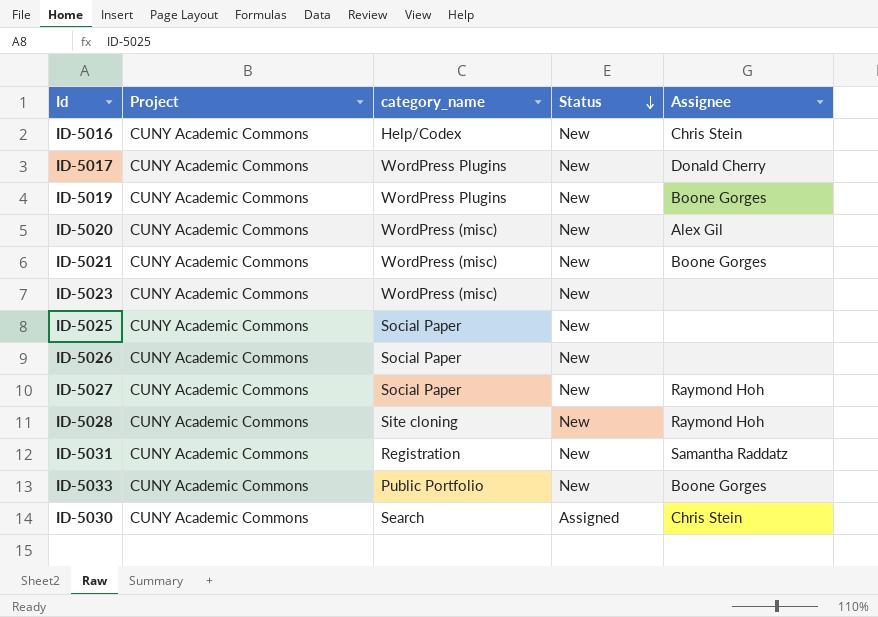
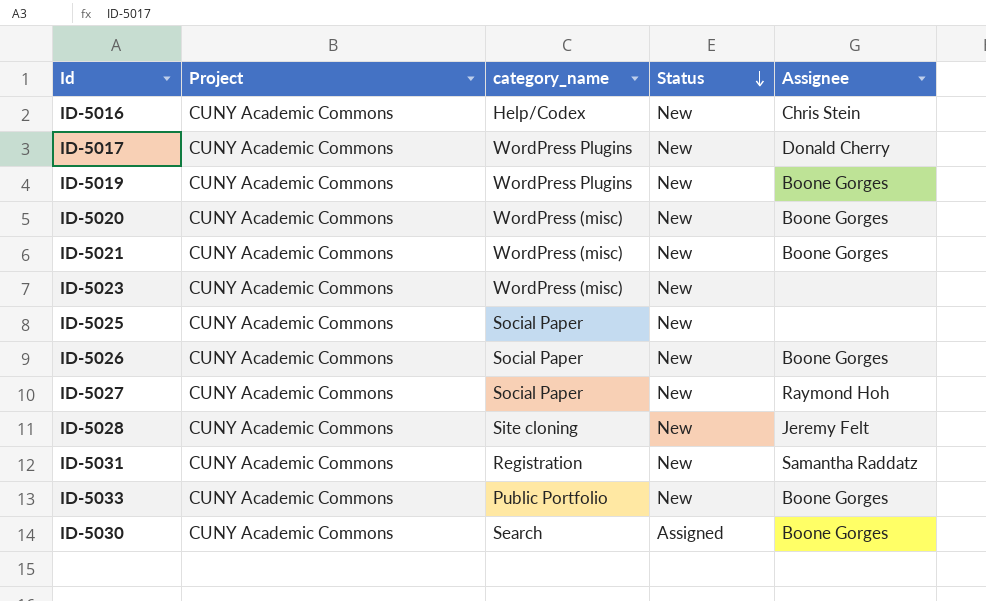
ID-5020 | Assignee: Alex Gil -> Boone Gorges
ID-5026 | Assignee: none -> Boone Gorges
ID-5028 | Assignee: Raymond Hoh -> Jeremy Felt
ID-5030 | Assignee: Chris Stein -> Boone Gorges

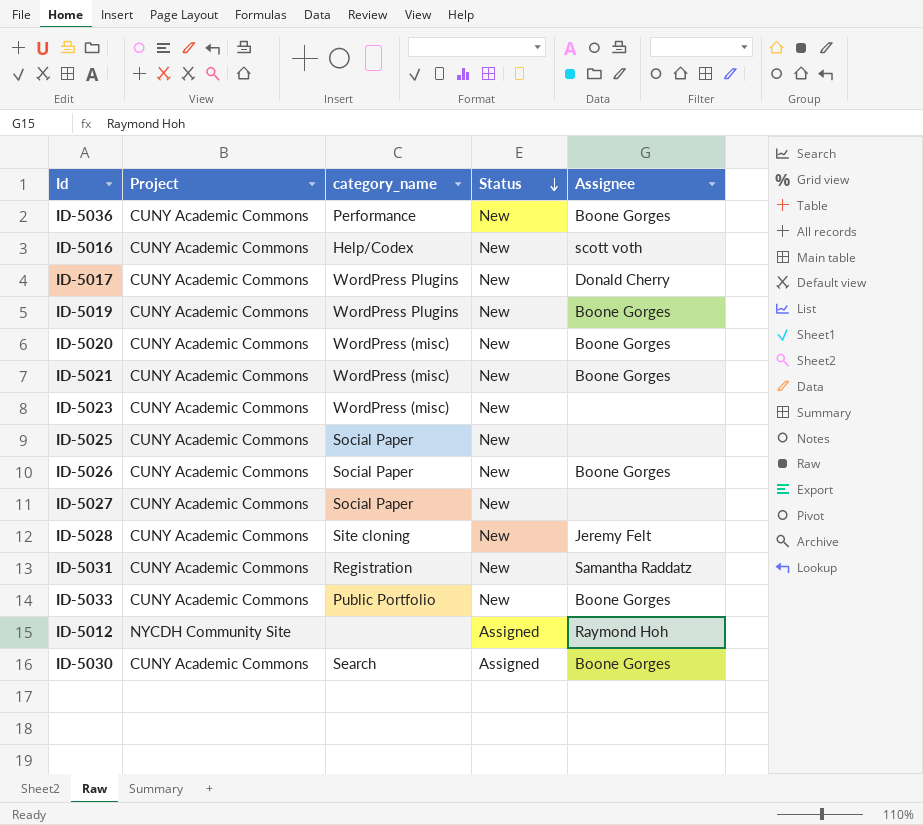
row ID-5036: none -> CUNY Academic Commons | Performance | New | Boone Gorges
ID-5016 | Assignee: Chris Stein -> scott voth
ID-5027 | Assignee: Raymond Hoh -> none
row ID-5012: none -> NYCDH Community Site | none | Assigned | Raymond Hoh

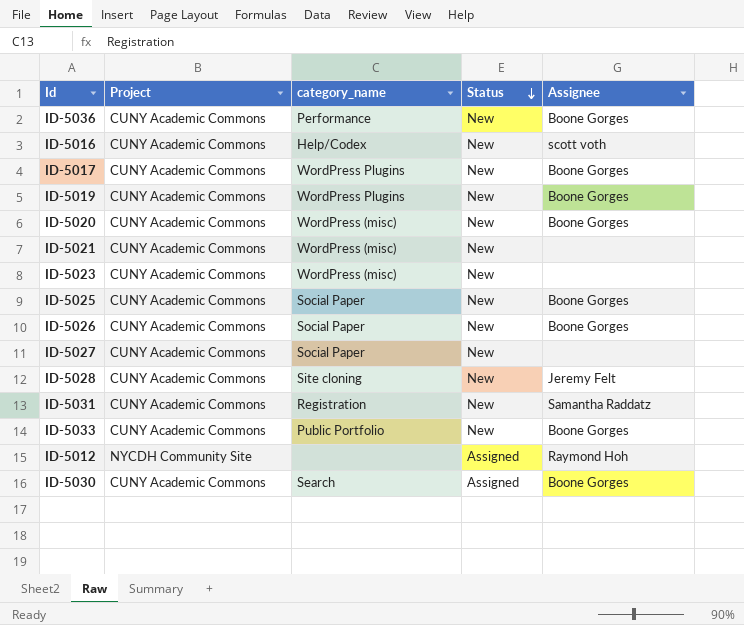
ID-5017 | Assignee: Donald Cherry -> Boone Gorges
ID-5021 | Assignee: Boone Gorges -> none
ID-5025 | Assignee: none -> Boone Gorges

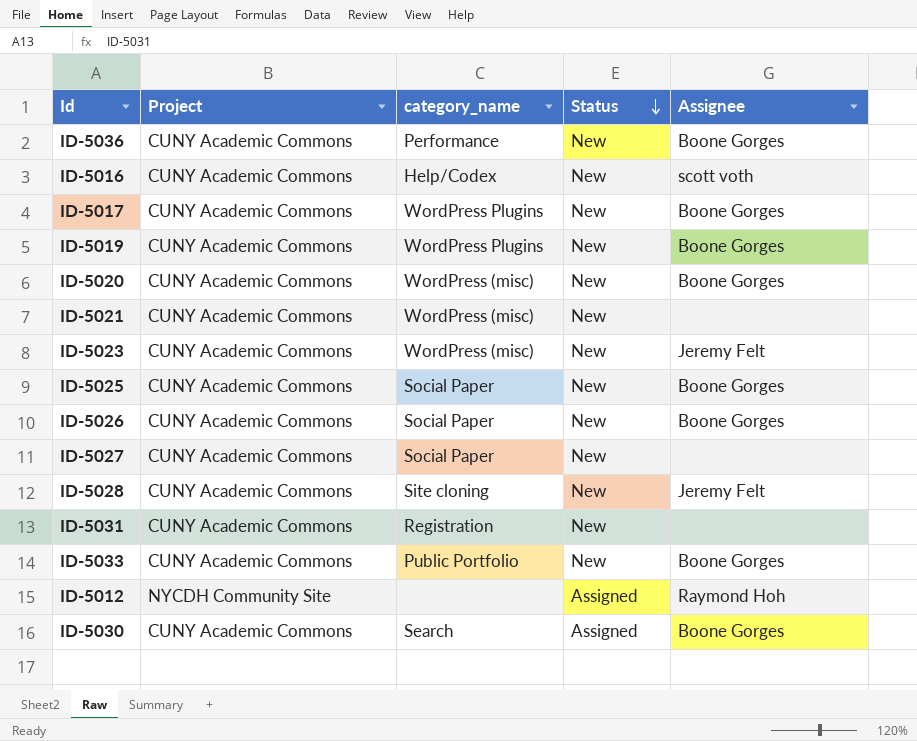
ID-5023 | Assignee: none -> Jeremy Felt
ID-5031 | Assignee: Samantha Raddatz -> none

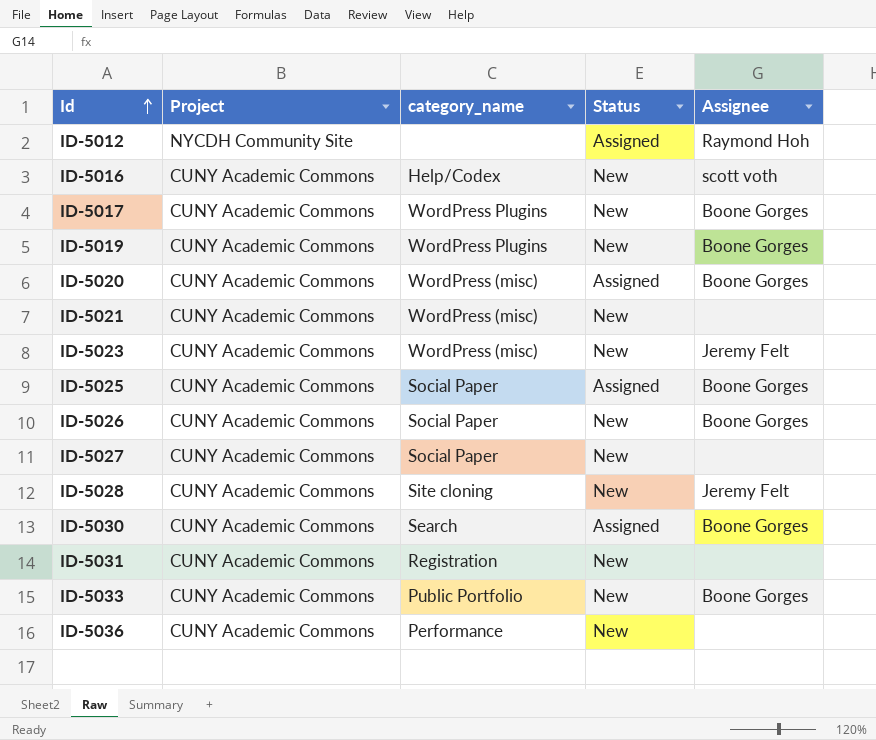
row order: Status descending -> Id ascending
ID-5020 | Status: New -> Assigned
ID-5025 | Status: New -> Assigned
ID-5036 | Assignee: Boone Gorges -> none

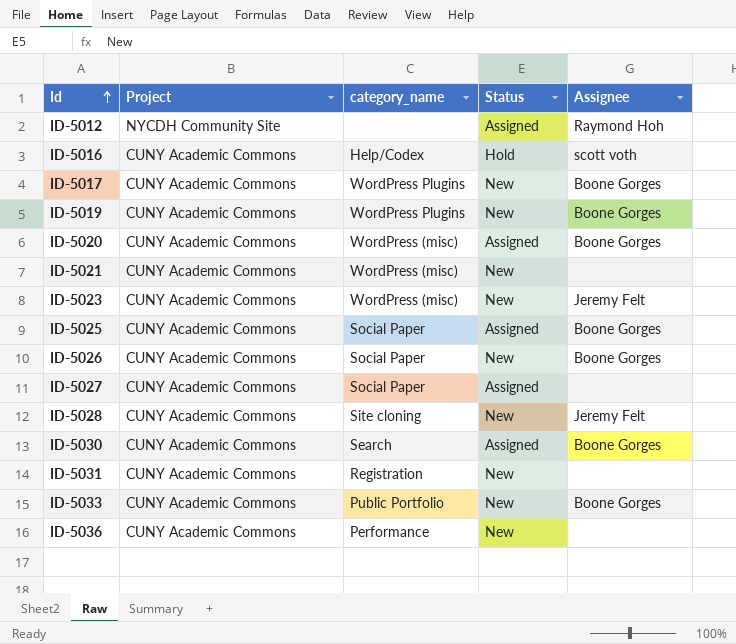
ID-5016 | Status: New -> Hold
ID-5027 | Status: New -> Assigned

